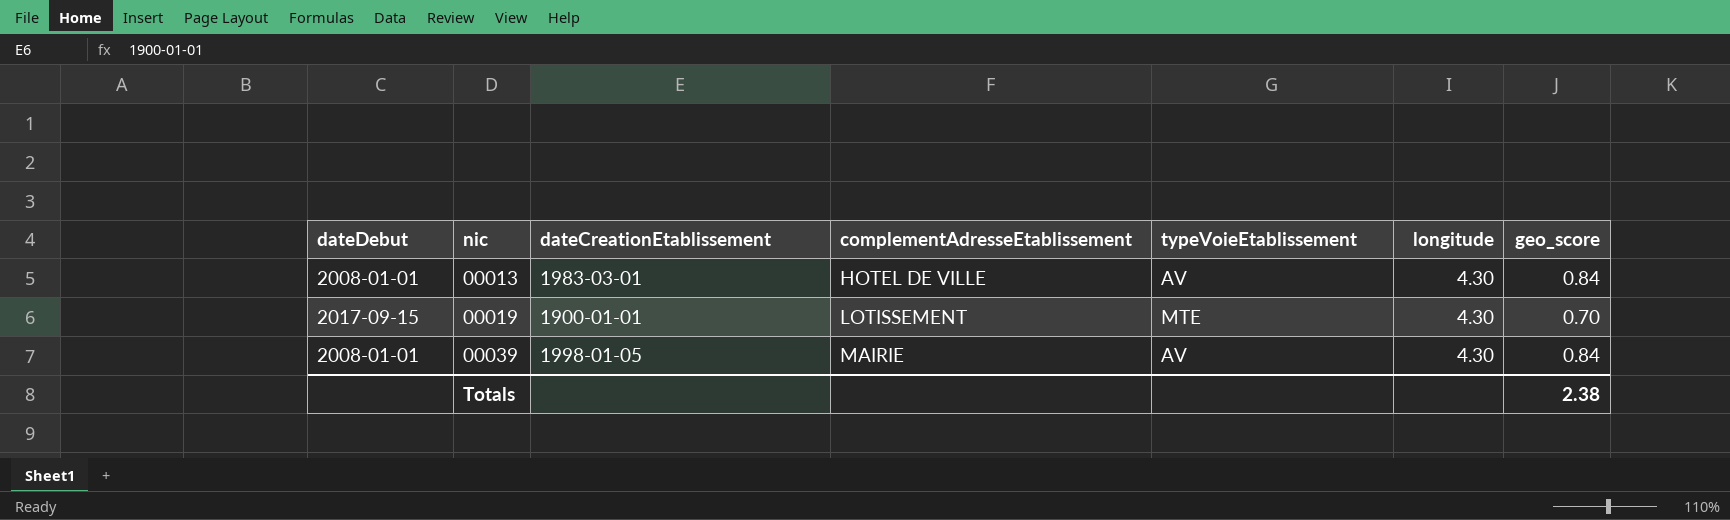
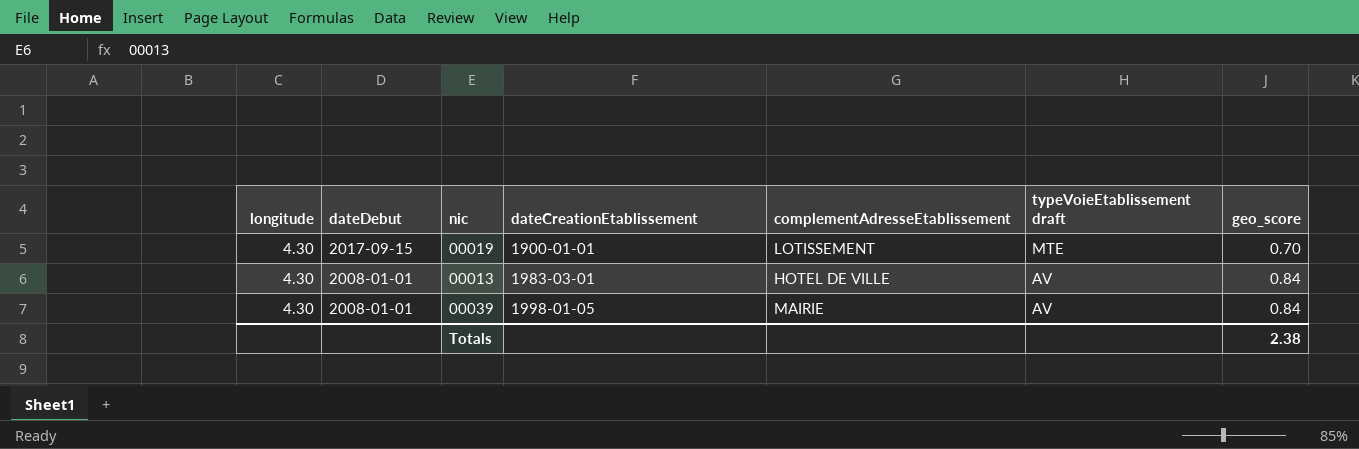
row order: nic ascending -> dateDebut descending
column longitude | position: 6 -> 1
column name: typeVoieEtablissement -> typeVoieEtablissement draft

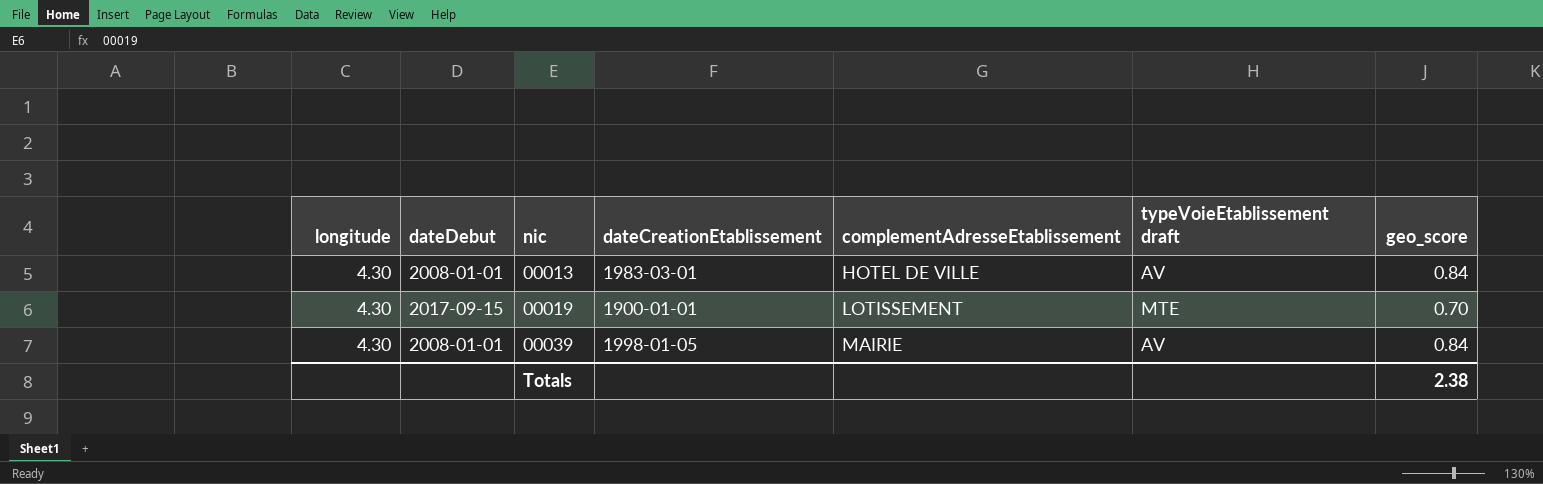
row order: dateDebut descending -> nic ascending

